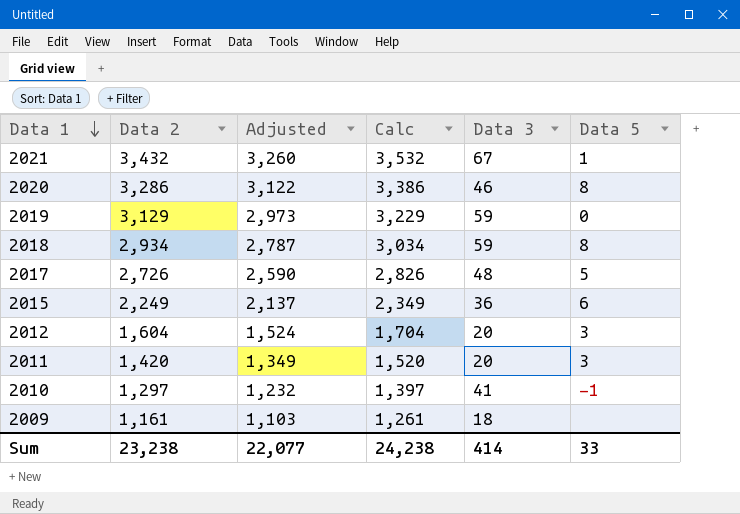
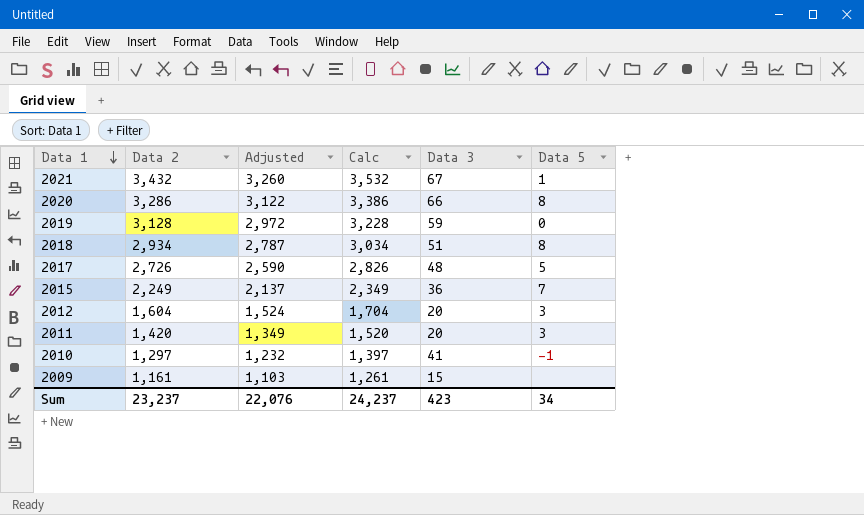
2020 | Data 3: 46 -> 66
2019 | Data 2: 3,129 -> 3,128
2019 | Adjusted: 2,973 -> 2,972
2019 | Calc: 3,229 -> 3,228
2018 | Data 3: 59 -> 51
2015 | Data 5: 6 -> 7
2009 | Data 3: 18 -> 15
Sum | Data 2: 23,238 -> 23,237
Sum | Adjusted: 22,077 -> 22,076
Sum | Calc: 24,238 -> 24,237
Sum | Data 3: 414 -> 423
Sum | Data 5: 33 -> 34

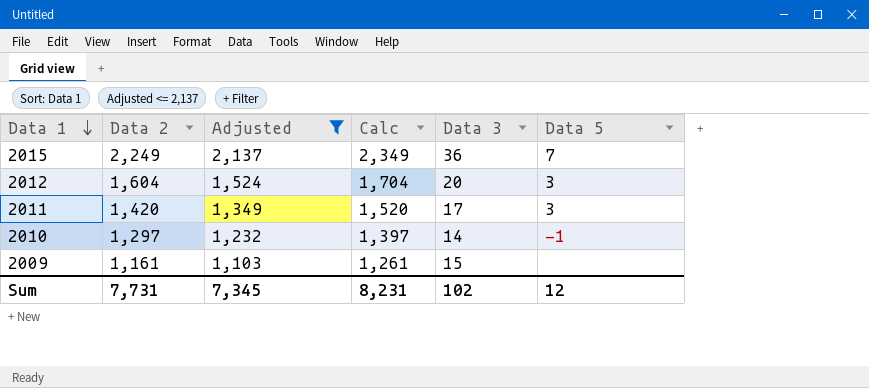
filter: none -> Adjusted <= 2,137
2011 | Data 3: 20 -> 17
2010 | Data 3: 41 -> 14
Sum | Data 2: 23,237 -> 7,731
Sum | Adjusted: 22,076 -> 7,345
Sum | Calc: 24,237 -> 8,231
Sum | Data 3: 423 -> 102
Sum | Data 5: 34 -> 12

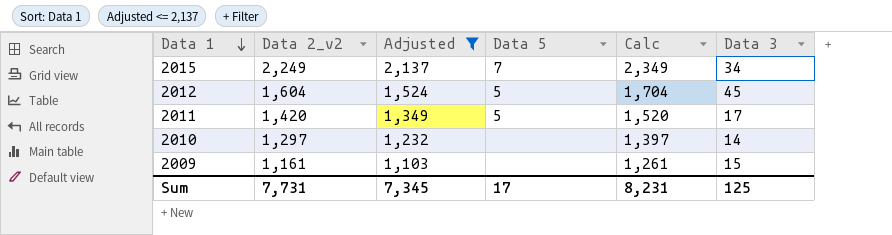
column name: Data 2 -> Data 2_v2
column Data 5 | position: 6 -> 4
2015 | Data 3: 36 -> 34
2012 | Data 5: 3 -> 5
2012 | Data 3: 20 -> 45
2011 | Data 5: 3 -> 5
2010 | Data 5: -1 -> none
Sum | Data 5: 12 -> 17
Sum | Data 3: 102 -> 125

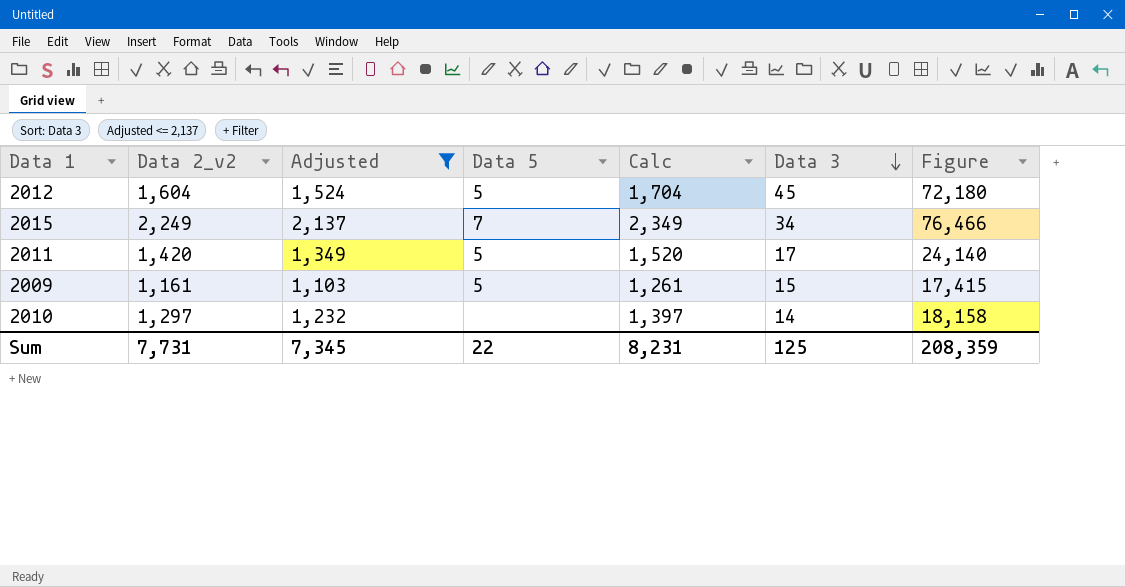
row order: Data 1 descending -> Data 3 descending
column Figure | formula: none -> [Data 2_v2] * [Data 3]
2009 | Data 5: none -> 5
Sum | Data 5: 17 -> 22

